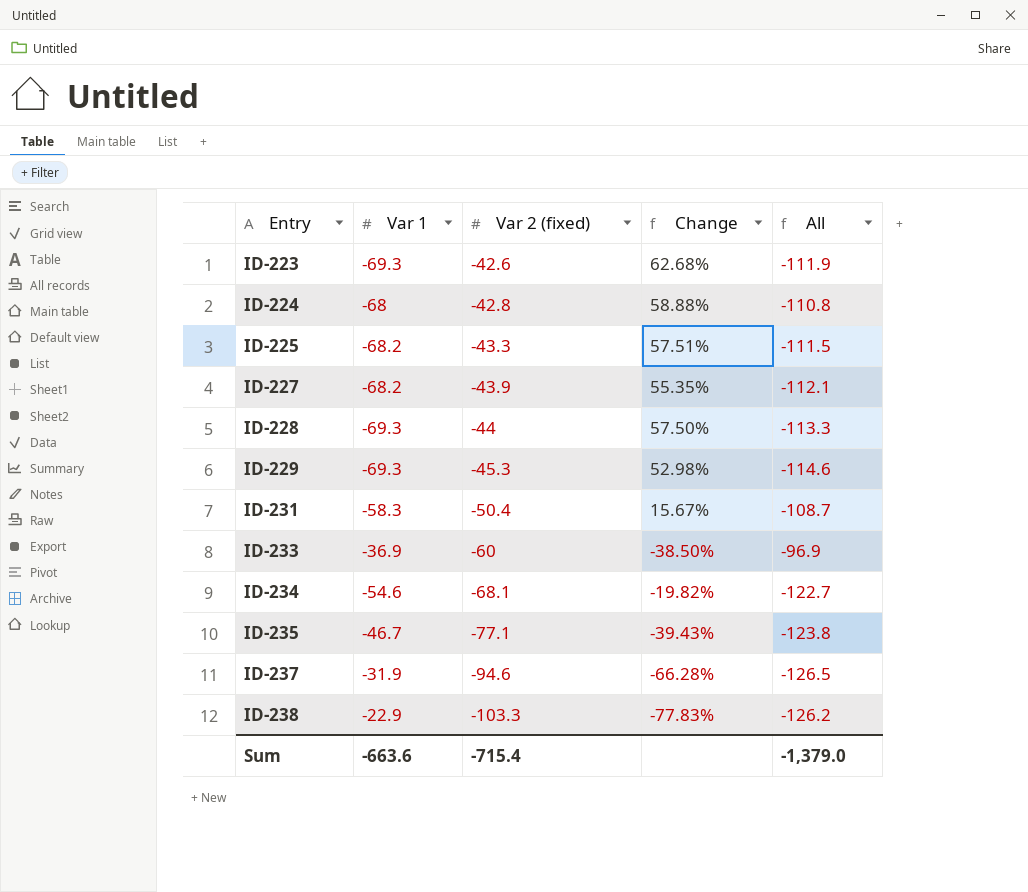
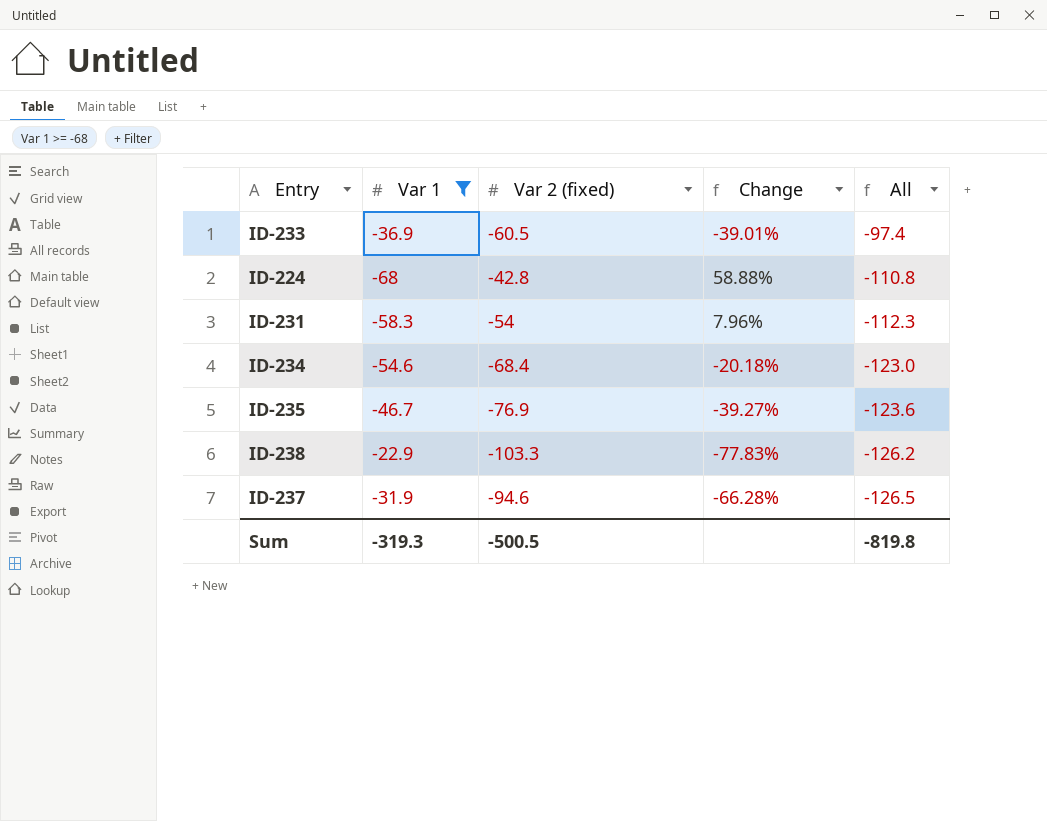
filter: none -> Var 1 >= -68
row order: Entry ascending -> All descending
ID-233 | Var 2 (fixed): -60 -> -60.5
ID-233 | Change: -38.50% -> -39.01%
ID-233 | All: -96.9 -> -97.4
ID-231 | Var 2 (fixed): -50.4 -> -54
ID-231 | Change: 15.67% -> 7.96%
ID-231 | All: -108.7 -> -112.3
ID-234 | Var 2 (fixed): -68.1 -> -68.4
ID-234 | Change: -19.82% -> -20.18%
ID-234 | All: -122.7 -> -123.0
ID-235 | Var 2 (fixed): -77.1 -> -76.9
ID-235 | Change: -39.43% -> -39.27%
ID-235 | All: -123.8 -> -123.6
Sum | Var 1: -663.6 -> -319.3
Sum | Var 2 (fixed): -715.4 -> -500.5
Sum | All: -1,379.0 -> -819.8

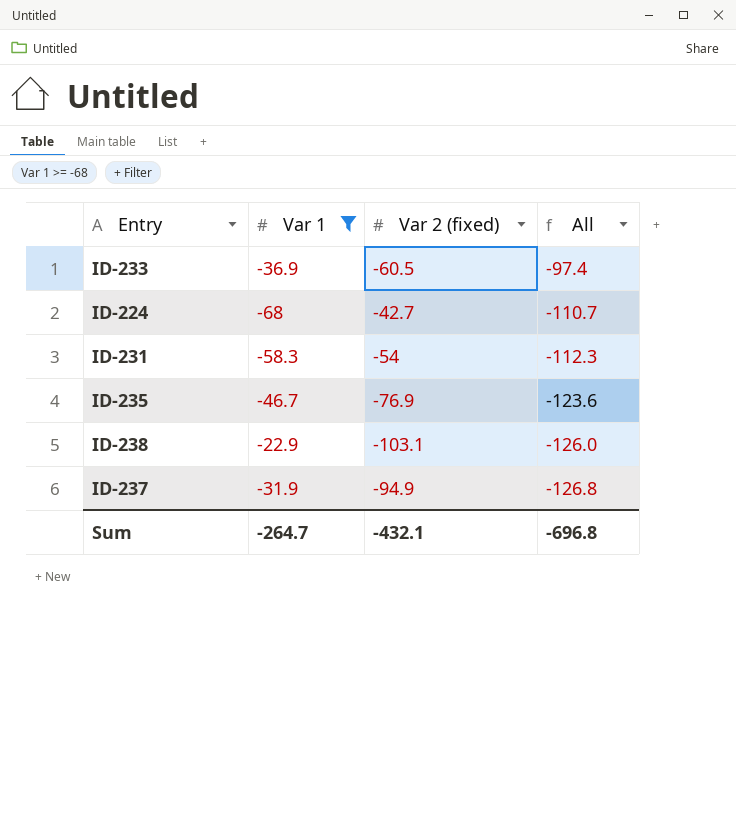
column Change | formula: ([Var 1] - [Var 2 (fixed)]) / [Var 2 (fixed)] -> none
row ID-234: -54.6 | -68.4 | -20.18% | -123.0 -> none
ID-224 | Var 2 (fixed): -42.8 -> -42.7
ID-224 | All: -110.8 -> -110.7
ID-238 | Var 2 (fixed): -103.3 -> -103.1
ID-238 | All: -126.2 -> -126.0
ID-237 | Var 2 (fixed): -94.6 -> -94.9
ID-237 | All: -126.5 -> -126.8
Sum | Var 1: -319.3 -> -264.7
Sum | Var 2 (fixed): -500.5 -> -432.1
Sum | All: -819.8 -> -696.8

